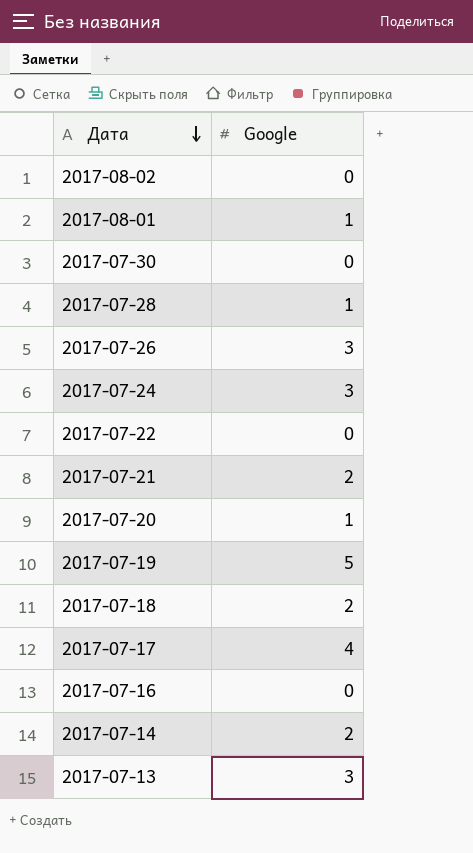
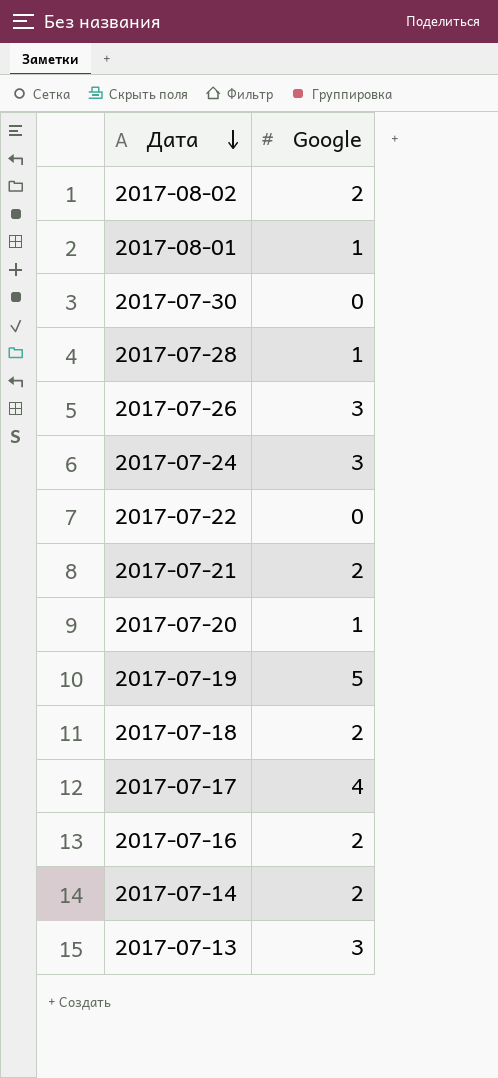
2017-08-02 | Google: 0 -> 2
2017-07-16 | Google: 0 -> 2

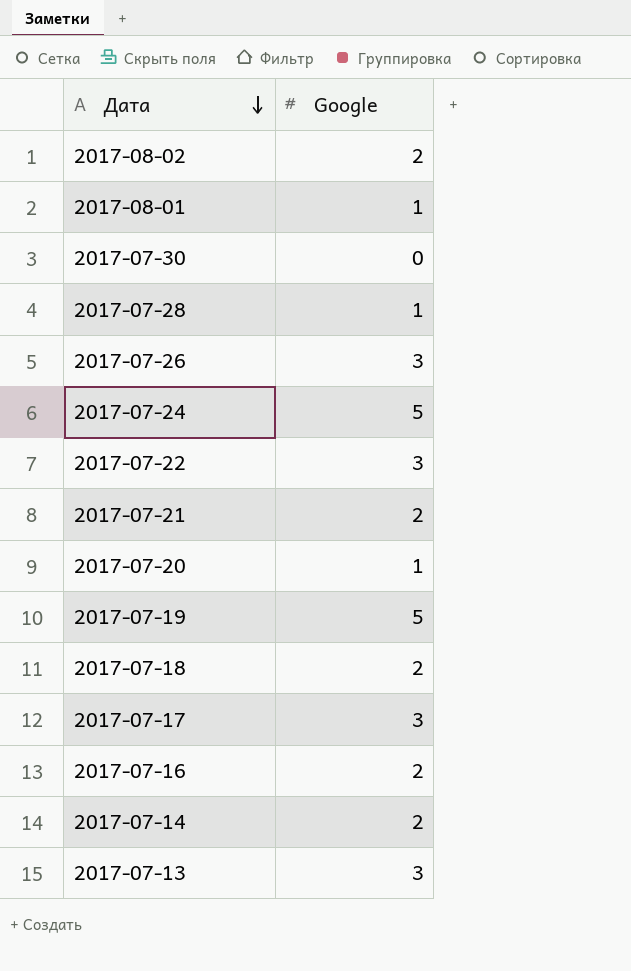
2017-07-24 | Google: 3 -> 5
2017-07-22 | Google: 0 -> 3
2017-07-17 | Google: 4 -> 3

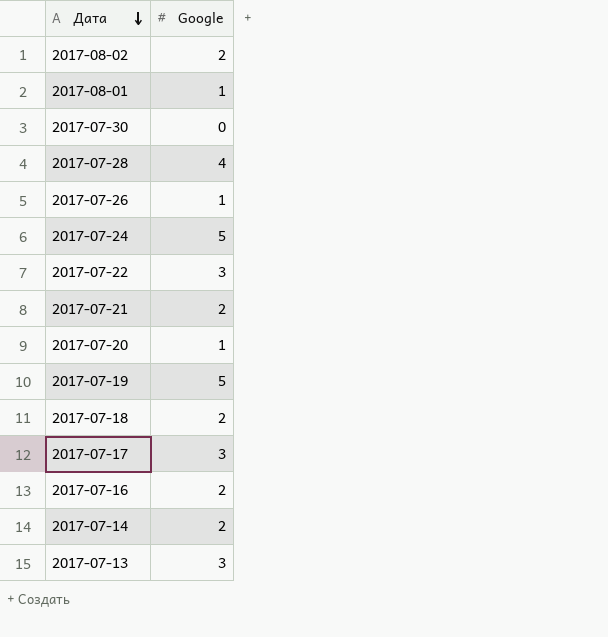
2017-07-28 | Google: 1 -> 4
2017-07-26 | Google: 3 -> 1

